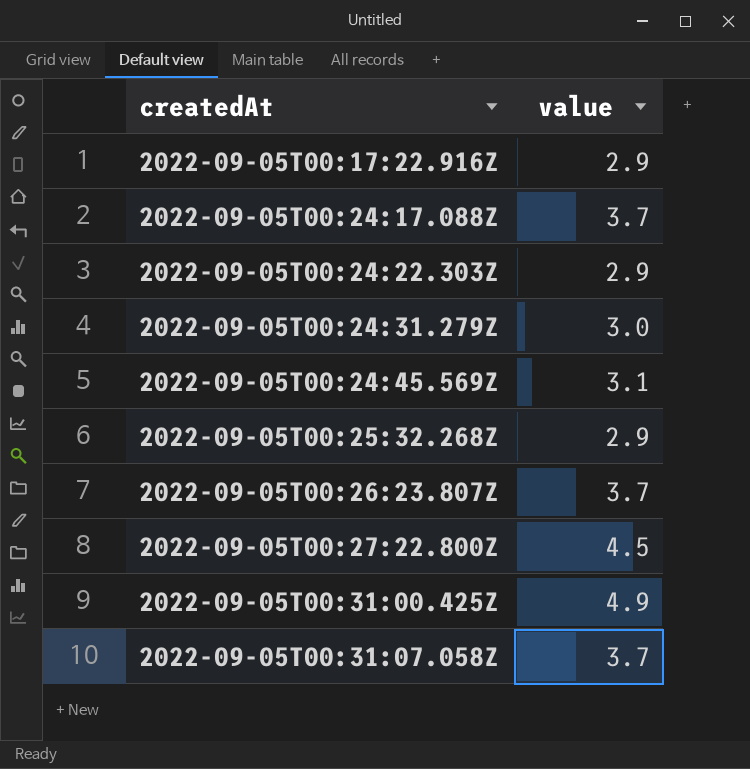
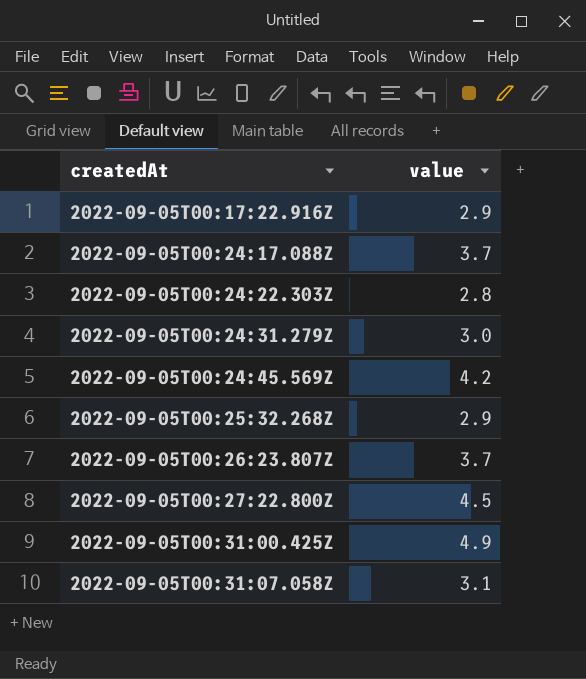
2022-09-05T00:24:22.303Z | value: 2.9 -> 2.8
2022-09-05T00:24:45.569Z | value: 3.1 -> 4.2
2022-09-05T00:31:07.058Z | value: 3.7 -> 3.1

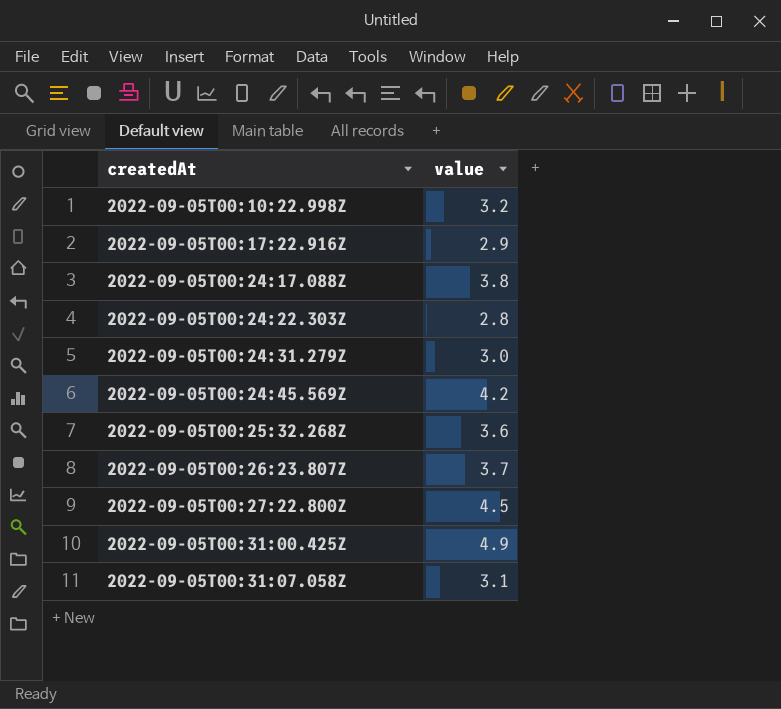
row 2022-09-05T00:10:22.998Z: none -> 3.2
2022-09-05T00:24:17.088Z | value: 3.7 -> 3.8
2022-09-05T00:25:32.268Z | value: 2.9 -> 3.6

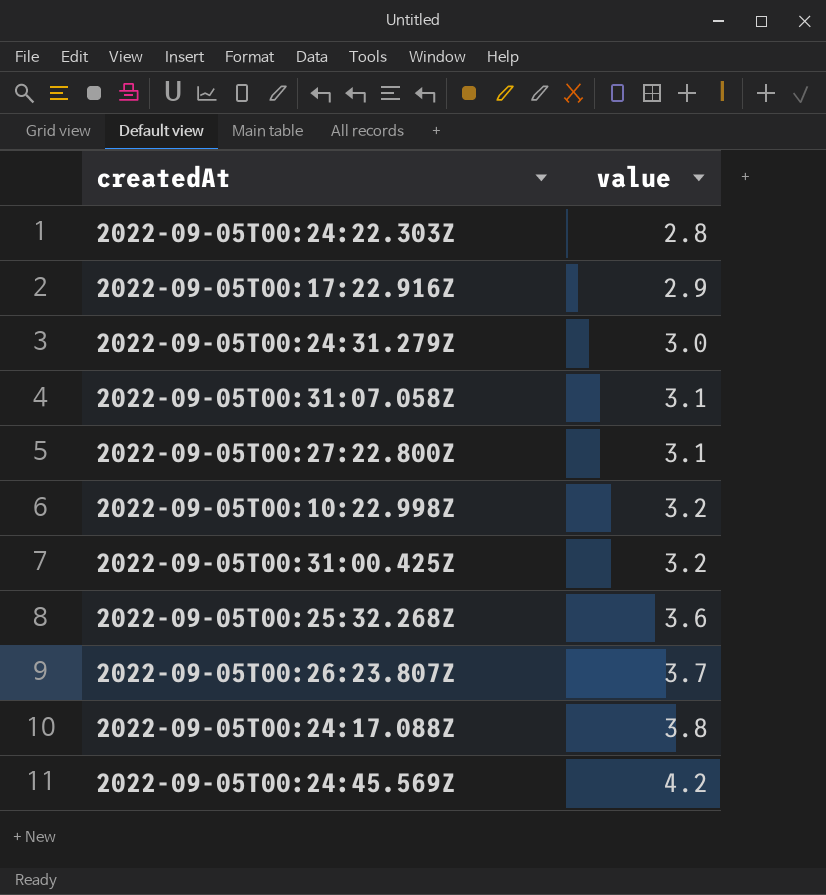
row order: createdAt ascending -> value ascending
2022-09-05T00:27:22.800Z | value: 4.5 -> 3.1
2022-09-05T00:31:00.425Z | value: 4.9 -> 3.2

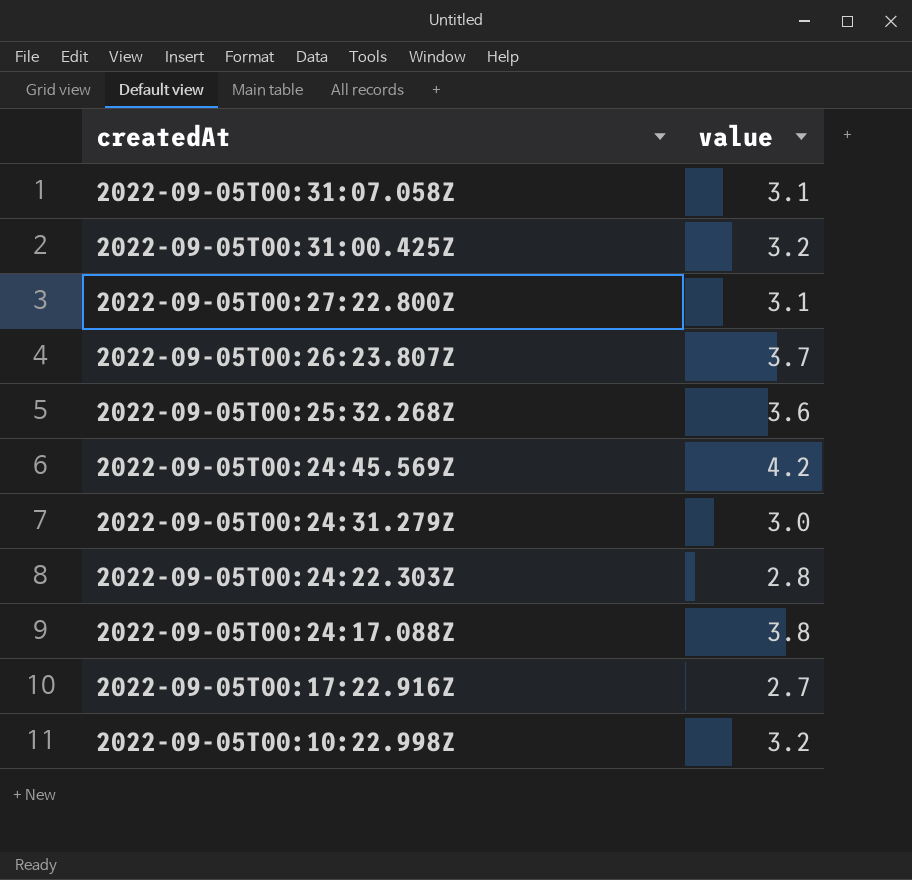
row order: value ascending -> createdAt descending
2022-09-05T00:17:22.916Z | value: 2.9 -> 2.7

